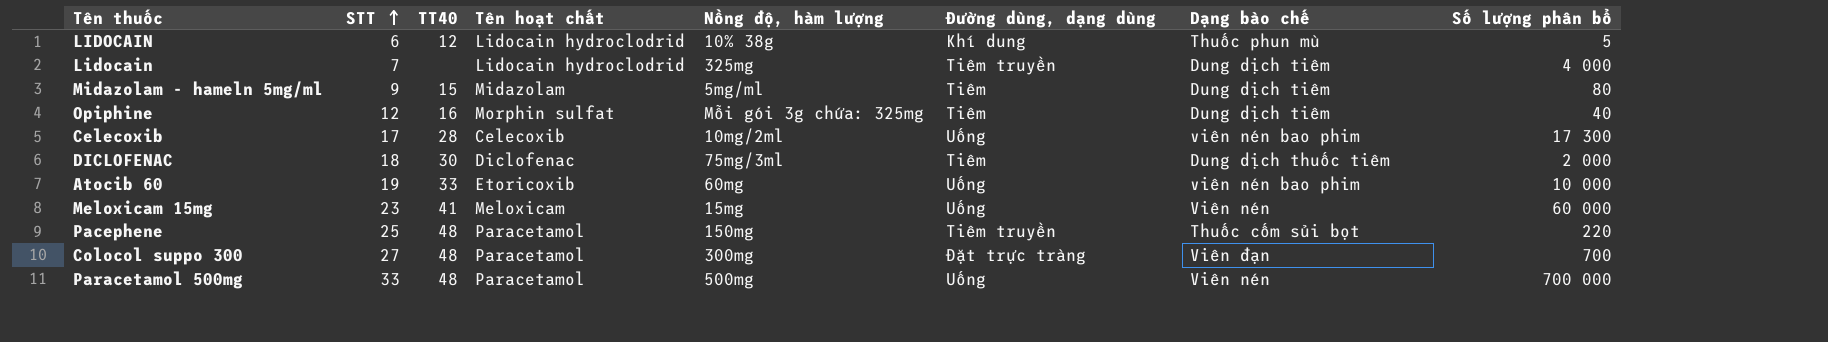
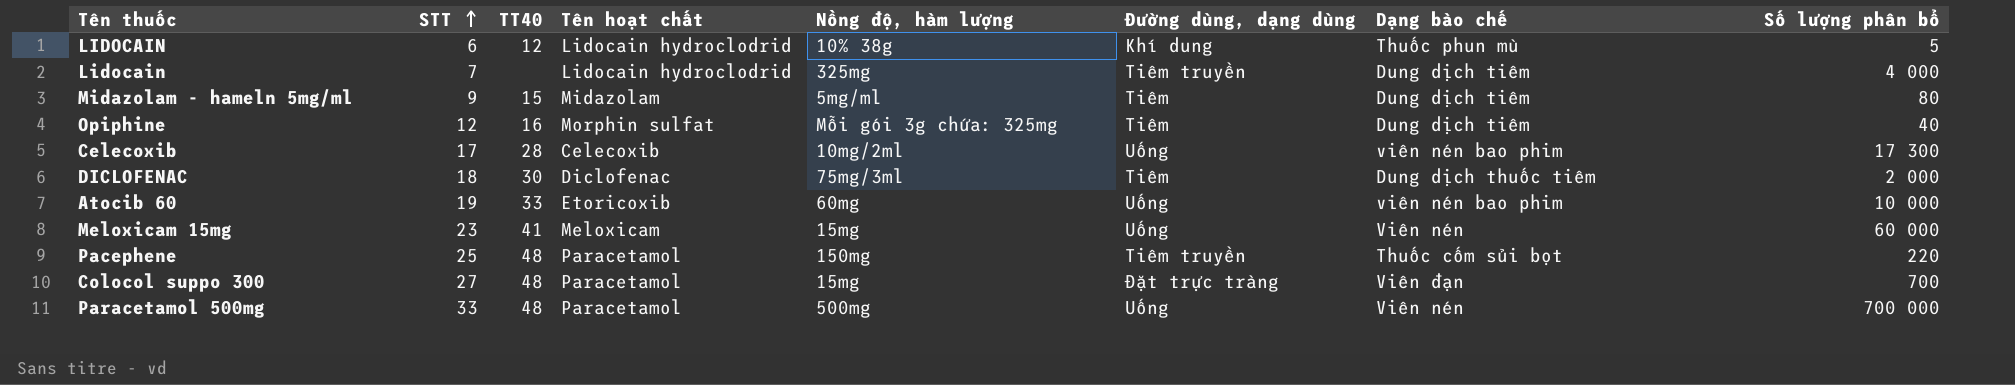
Colocol suppo 300 | Nồng độ, hàm lượng: 300mg -> 15mg

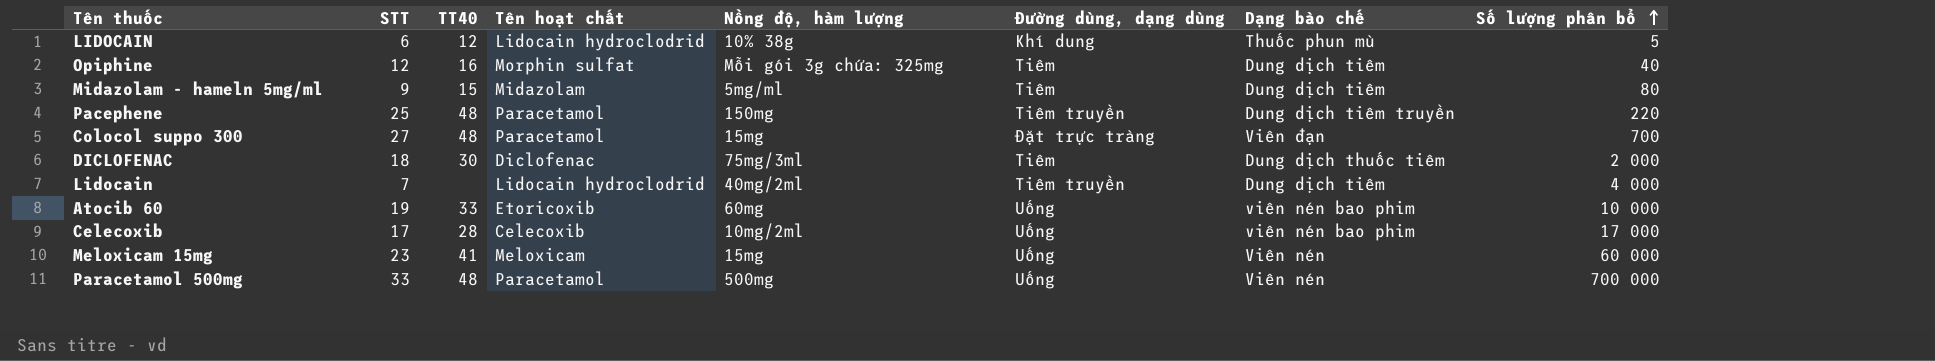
row order: STT ascending -> Số lượng phân bổ ascending
Pacephene | Dạng bào chế: Thuốc cốm sủi bọt -> Dung dịch tiêm truyền
Lidocain | Nồng độ, hàm lượng: 325mg -> 40mg/2ml
Celecoxib | Số lượng phân bổ: 17 300 -> 17 000

